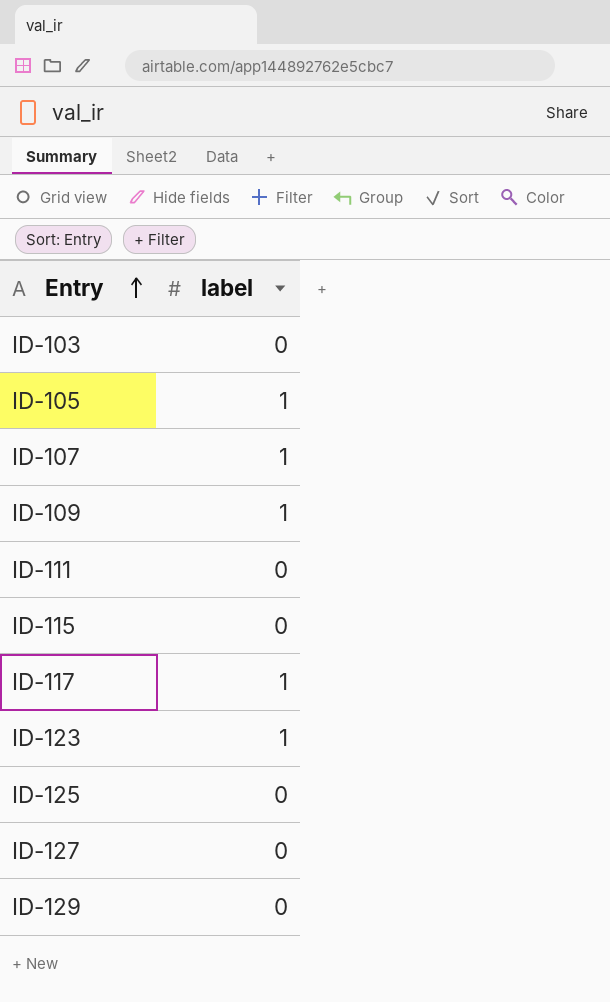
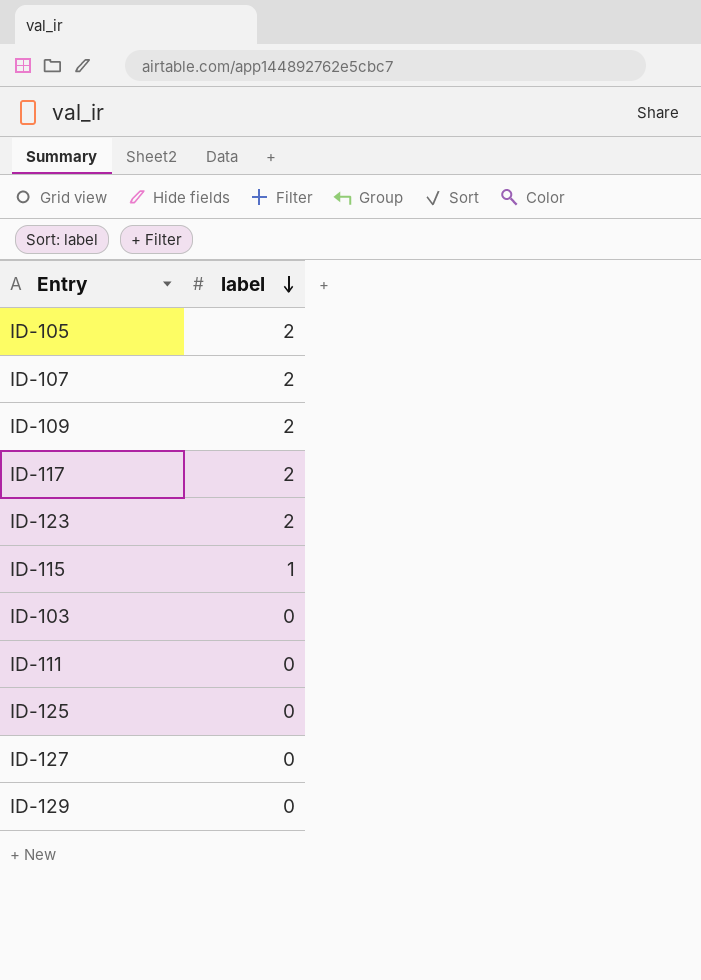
row order: Entry ascending -> label descending
ID-105 | label: 1 -> 2
ID-107 | label: 1 -> 2
ID-109 | label: 1 -> 2
ID-117 | label: 1 -> 2
ID-123 | label: 1 -> 2
ID-115 | label: 0 -> 1

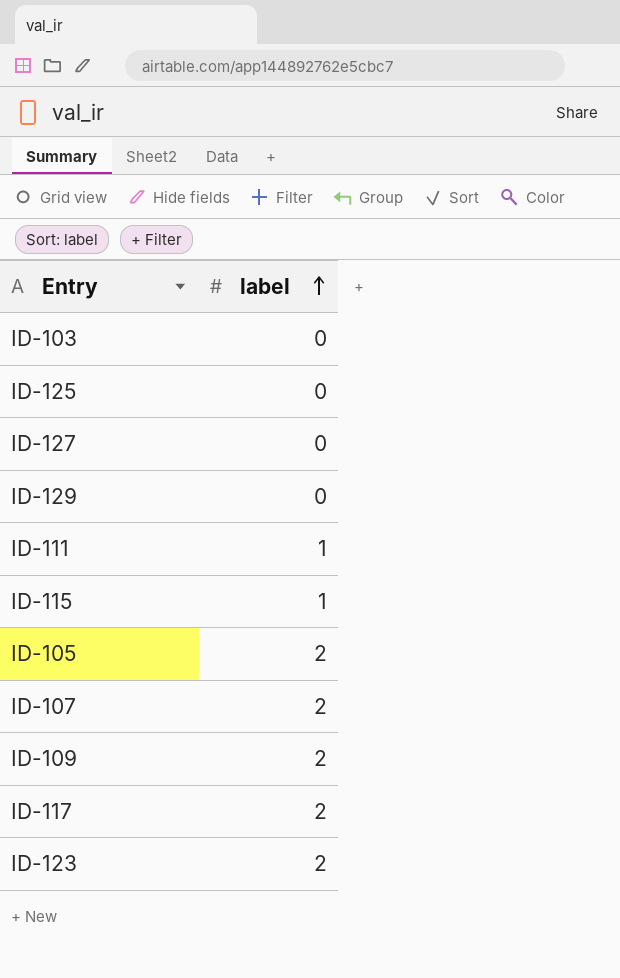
row order: label descending -> label ascending
ID-111 | label: 0 -> 1

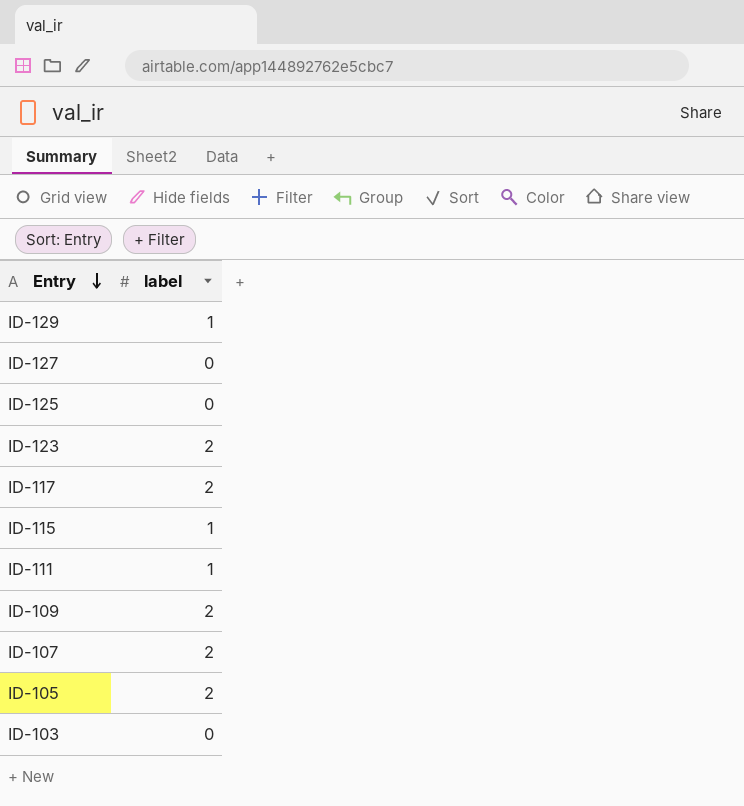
row order: label ascending -> Entry descending
ID-129 | label: 0 -> 1

